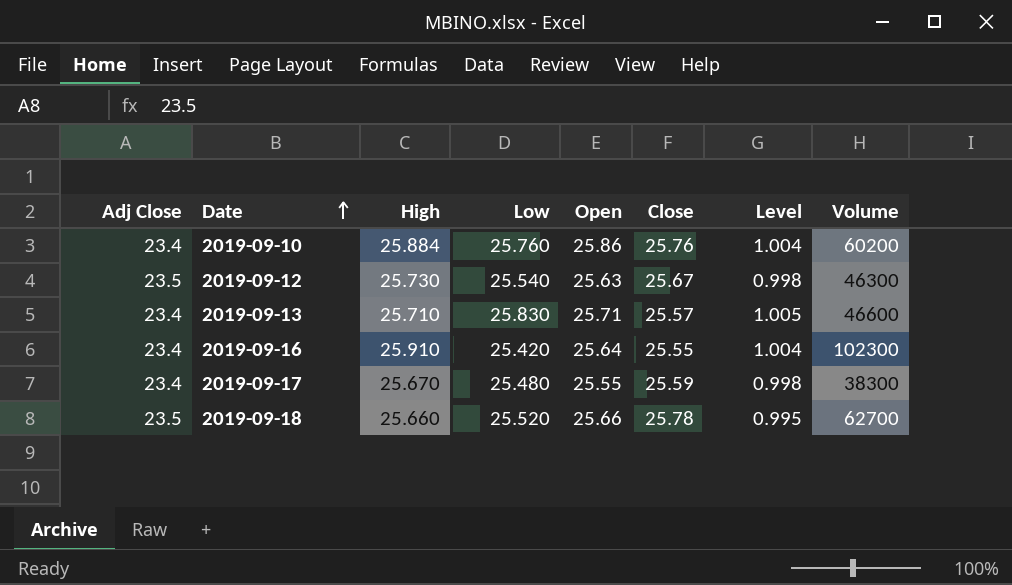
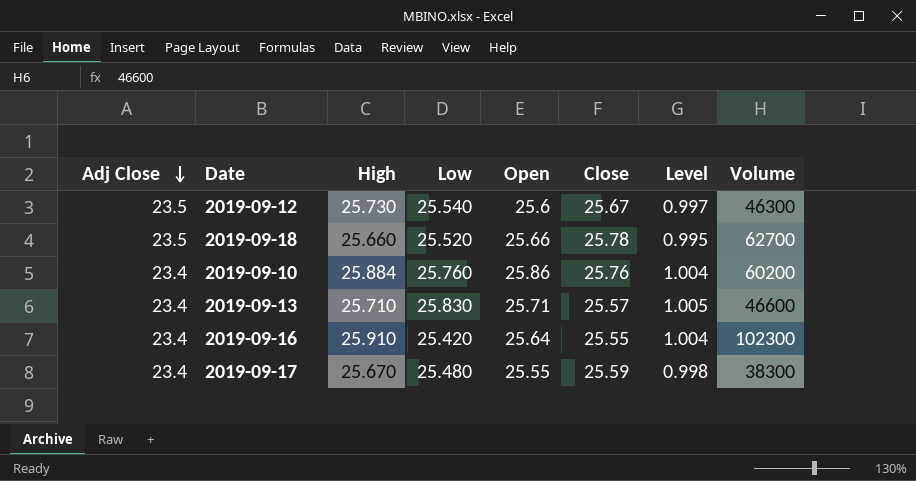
row order: Date ascending -> Adj Close descending
2019-09-12 | Open: 25.63 -> 25.6
2019-09-12 | Level: 0.998 -> 0.997

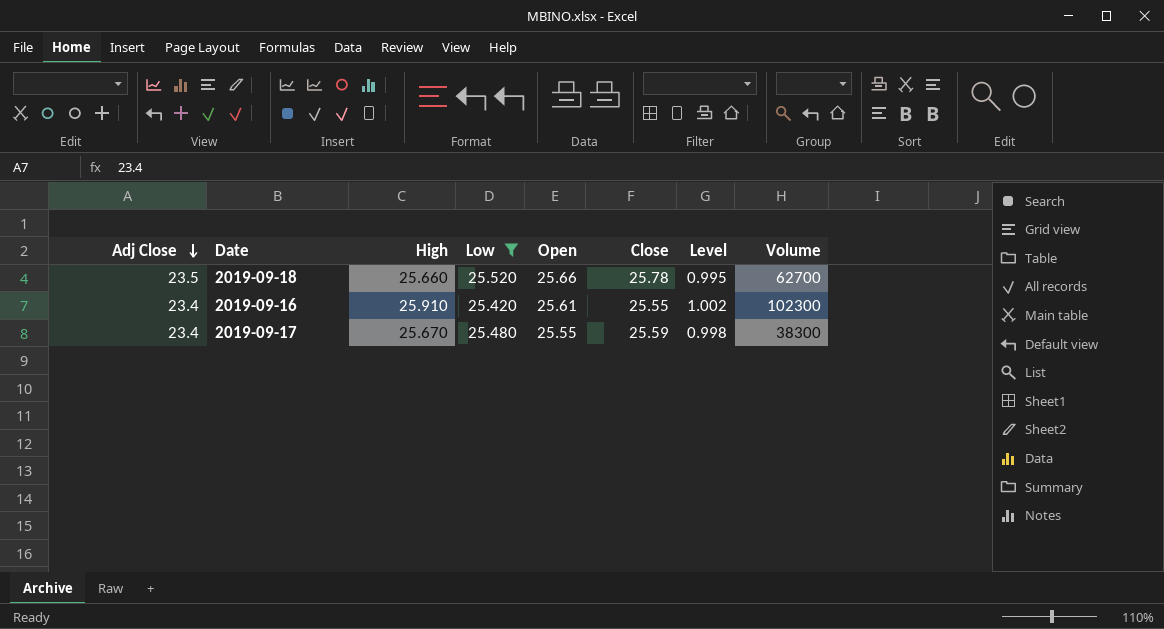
filter: none -> Low <= 25.520
2019-09-16 | Open: 25.64 -> 25.61
2019-09-16 | Level: 1.004 -> 1.002

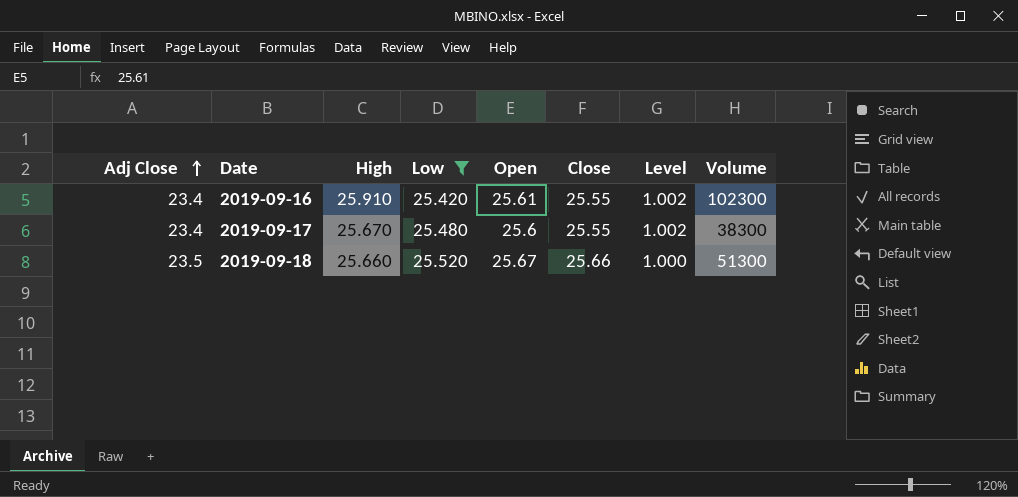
row order: Adj Close descending -> Adj Close ascending
2019-09-17 | Open: 25.55 -> 25.6
2019-09-17 | Close: 25.59 -> 25.55
2019-09-17 | Level: 0.998 -> 1.002
2019-09-18 | Open: 25.66 -> 25.67
2019-09-18 | Close: 25.78 -> 25.66
2019-09-18 | Level: 0.995 -> 1.000
2019-09-18 | Volume: 62700 -> 51300

